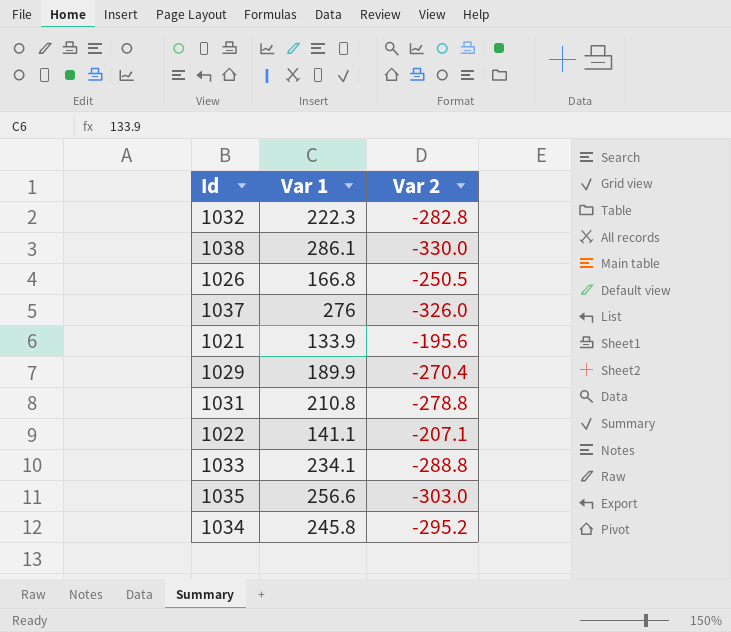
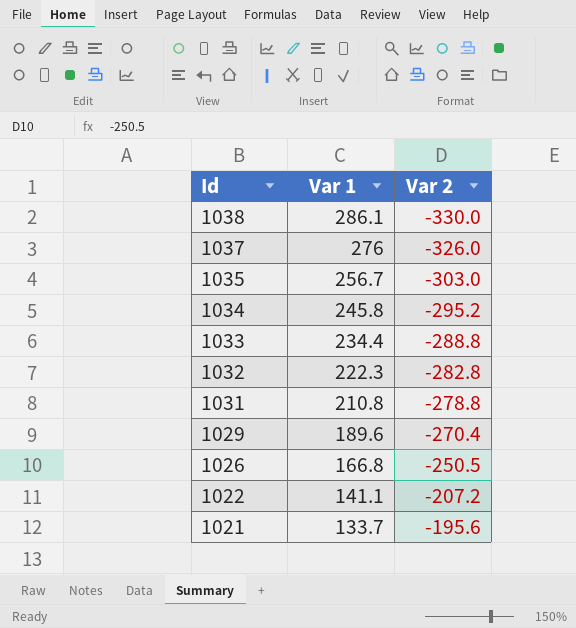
row order: none -> Id descending
1035 | Var 1: 256.6 -> 256.7
1033 | Var 1: 234.1 -> 234.4
1029 | Var 1: 189.9 -> 189.6
1022 | Var 2: -207.1 -> -207.2
1021 | Var 1: 133.9 -> 133.7

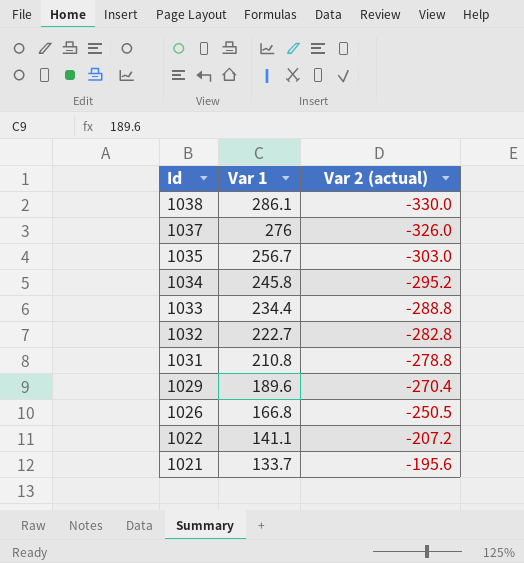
column name: Var 2 -> Var 2 (actual)
1032 | Var 1: 222.3 -> 222.7

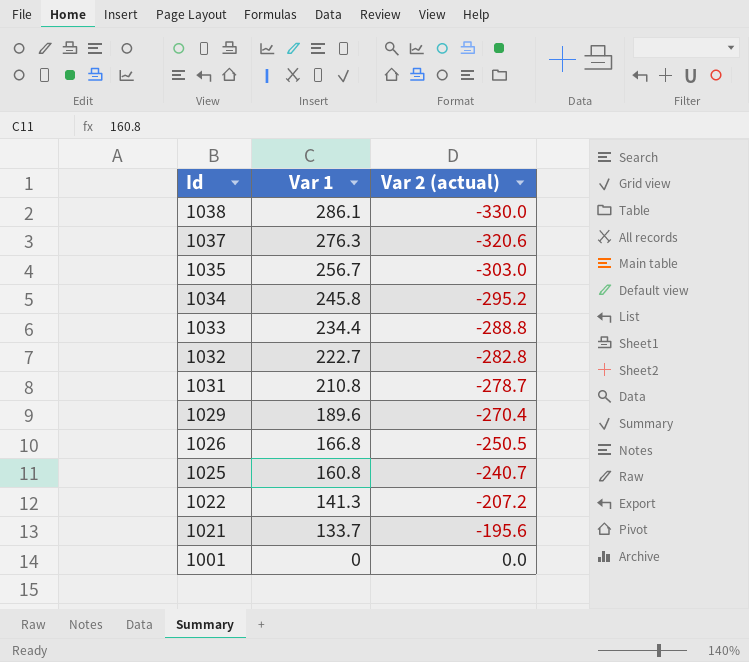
1037 | Var 1: 276 -> 276.3
1037 | Var 2 (actual): -326.0 -> -320.6
1031 | Var 2 (actual): -278.8 -> -278.7
row 1025: none -> 160.8 | -240.7
1022 | Var 1: 141.1 -> 141.3
row 1001: none -> 0 | 0.0

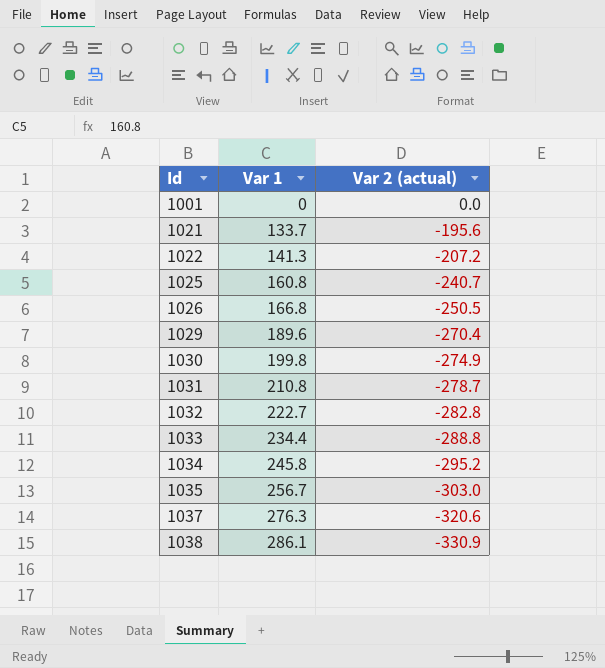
row order: Id descending -> Id ascending
row 1030: none -> 199.8 | -274.9
1038 | Var 2 (actual): -330.0 -> -330.9

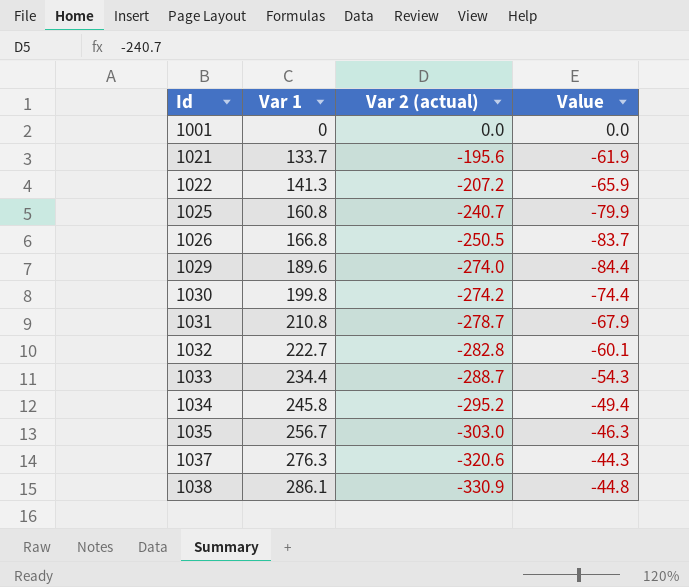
column Value | formula: none -> [Var 1] + [Var 2 (actual)]
1029 | Var 2 (actual): -270.4 -> -274.0
1030 | Var 2 (actual): -274.9 -> -274.2
1033 | Var 2 (actual): -288.8 -> -288.7

